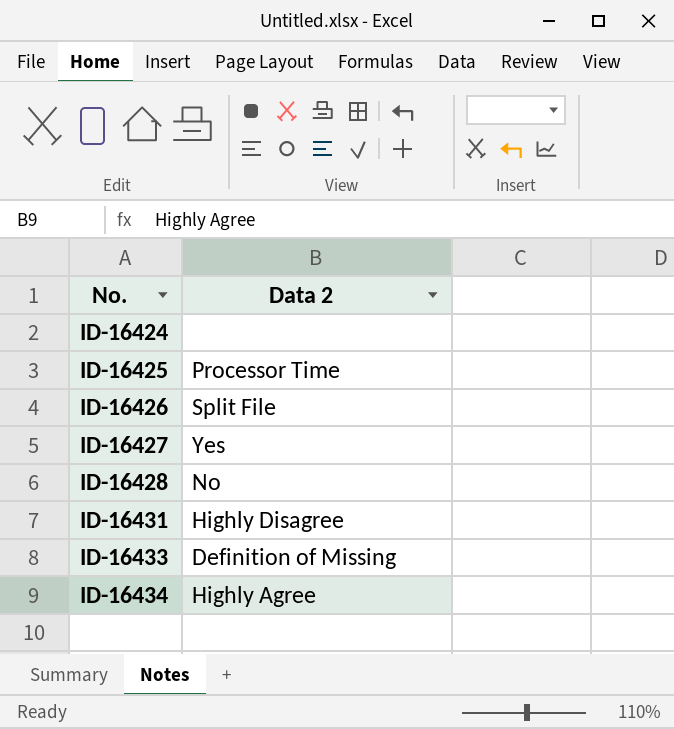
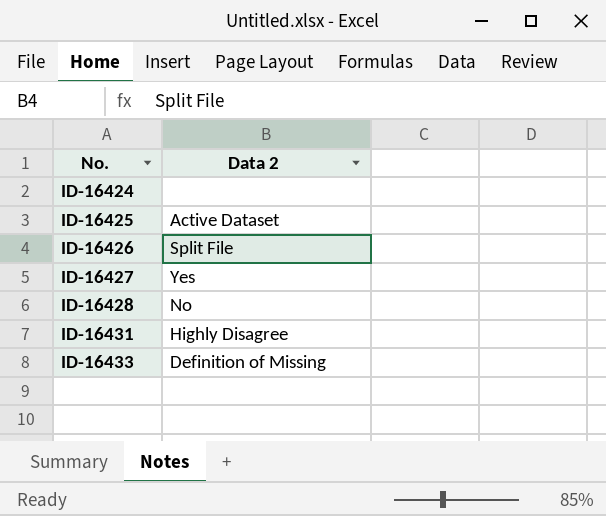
row ID-16434: Highly Agree -> none
ID-16425 | Data 2: Processor Time -> Active Dataset

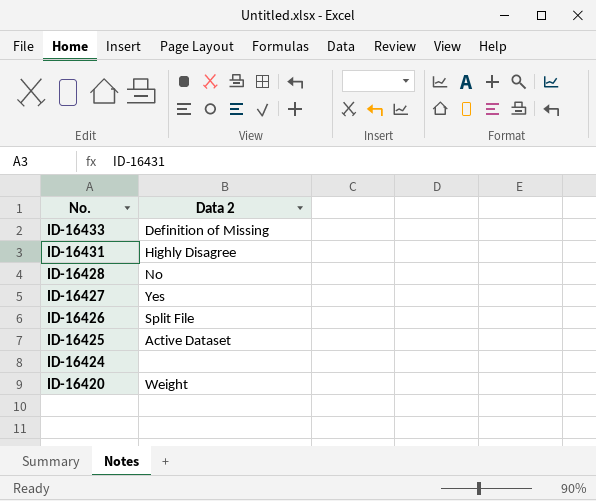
row order: No. ascending -> No. descending
row ID-16420: none -> Weight

